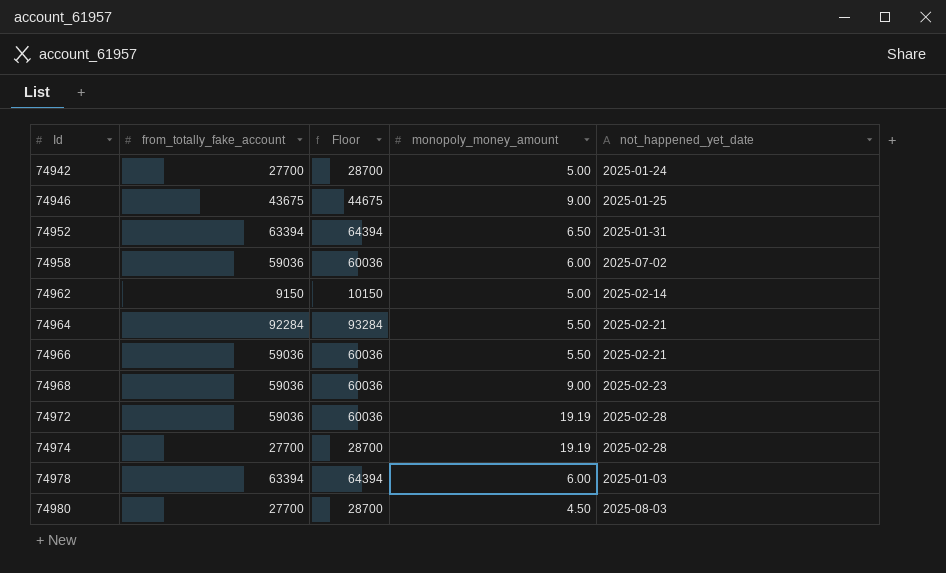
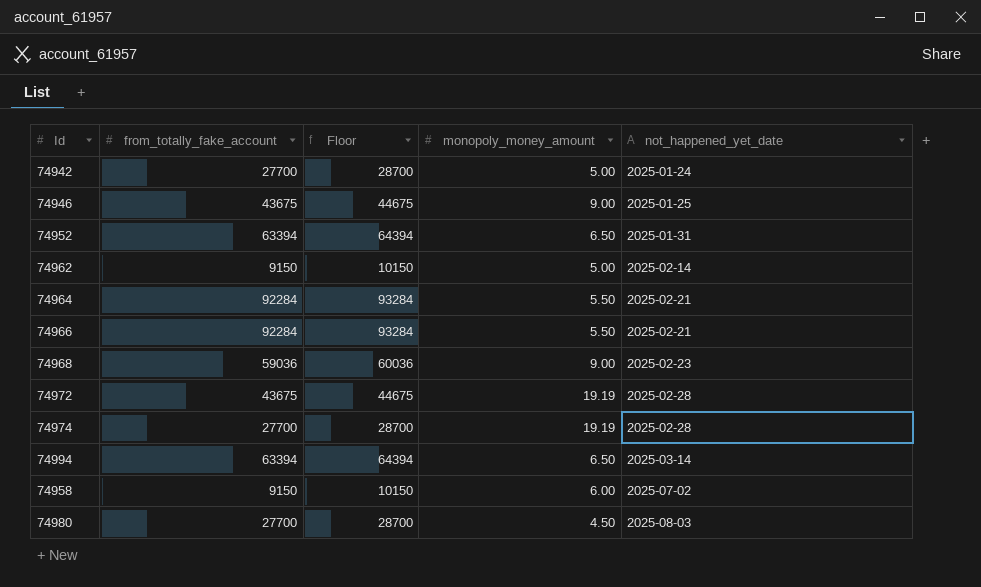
row order: Id ascending -> not_happened_yet_date ascending
row 74978: 63394 | 64394 | 6.00 | 2025-01-03 -> none
74966 | from_totally_fake_account: 59036 -> 92284
74966 | Floor: 60036 -> 93284
74972 | from_totally_fake_account: 59036 -> 43675
74972 | Floor: 60036 -> 44675
row 74994: none -> 63394 | 64394 | 6.50 | 2025-03-14
74958 | from_totally_fake_account: 59036 -> 9150
74958 | Floor: 60036 -> 10150

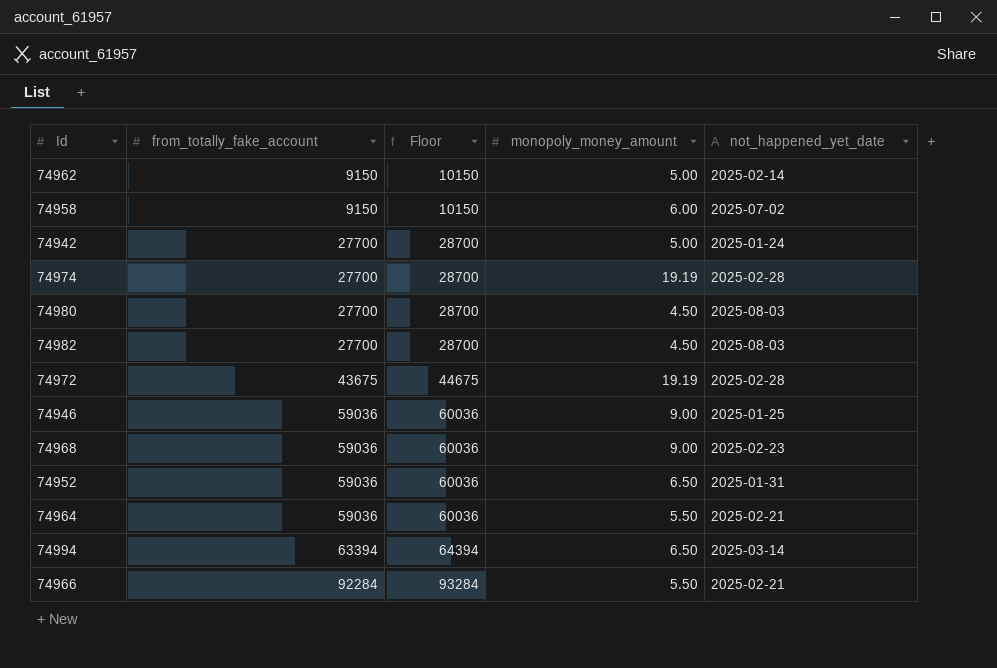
row order: not_happened_yet_date ascending -> from_totally_fake_account ascending
row 74982: none -> 27700 | 28700 | 4.50 | 2025-08-03
74946 | from_totally_fake_account: 43675 -> 59036
74946 | Floor: 44675 -> 60036
74952 | from_totally_fake_account: 63394 -> 59036
74952 | Floor: 64394 -> 60036
74964 | from_totally_fake_account: 92284 -> 59036
74964 | Floor: 93284 -> 60036

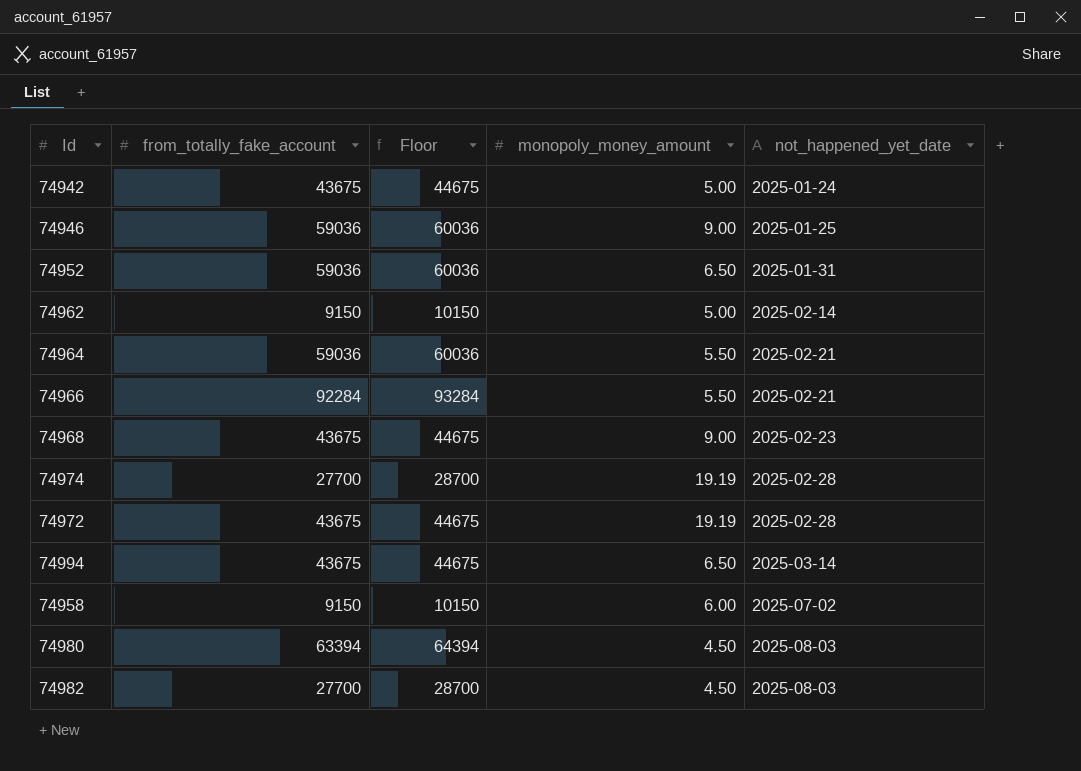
row order: from_totally_fake_account ascending -> not_happened_yet_date ascending
74942 | from_totally_fake_account: 27700 -> 43675
74942 | Floor: 28700 -> 44675
74968 | from_totally_fake_account: 59036 -> 43675
74968 | Floor: 60036 -> 44675
74994 | from_totally_fake_account: 63394 -> 43675
74994 | Floor: 64394 -> 44675
74980 | from_totally_fake_account: 27700 -> 63394
74980 | Floor: 28700 -> 64394

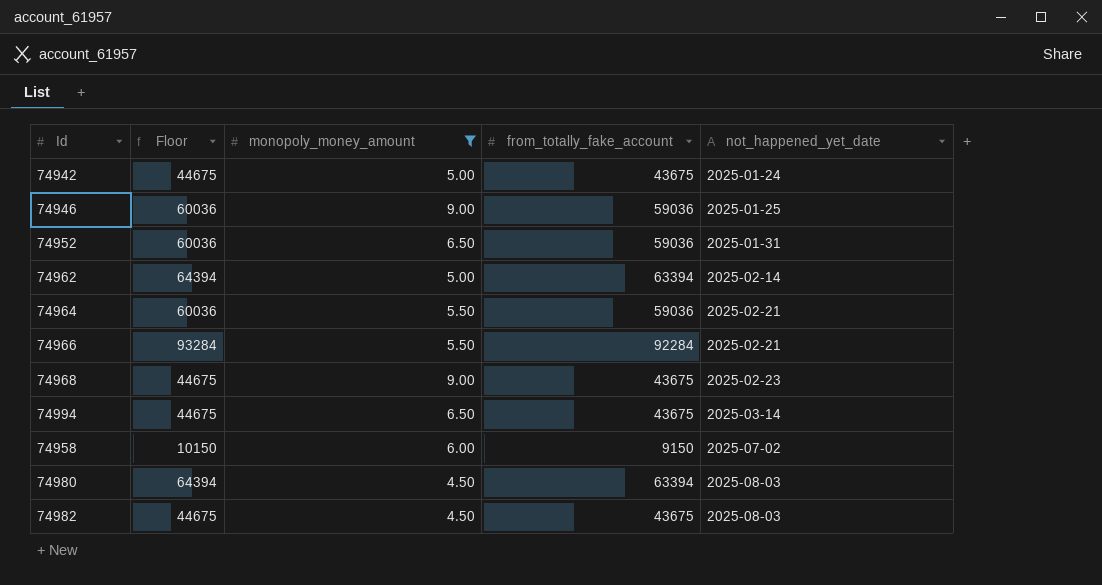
filter: none -> monopoly_money_amount != 19.19
column from_totally_fake_account | position: 2 -> 4
74962 | Floor: 10150 -> 64394
74962 | from_totally_fake_account: 9150 -> 63394
74982 | Floor: 28700 -> 44675
74982 | from_totally_fake_account: 27700 -> 43675

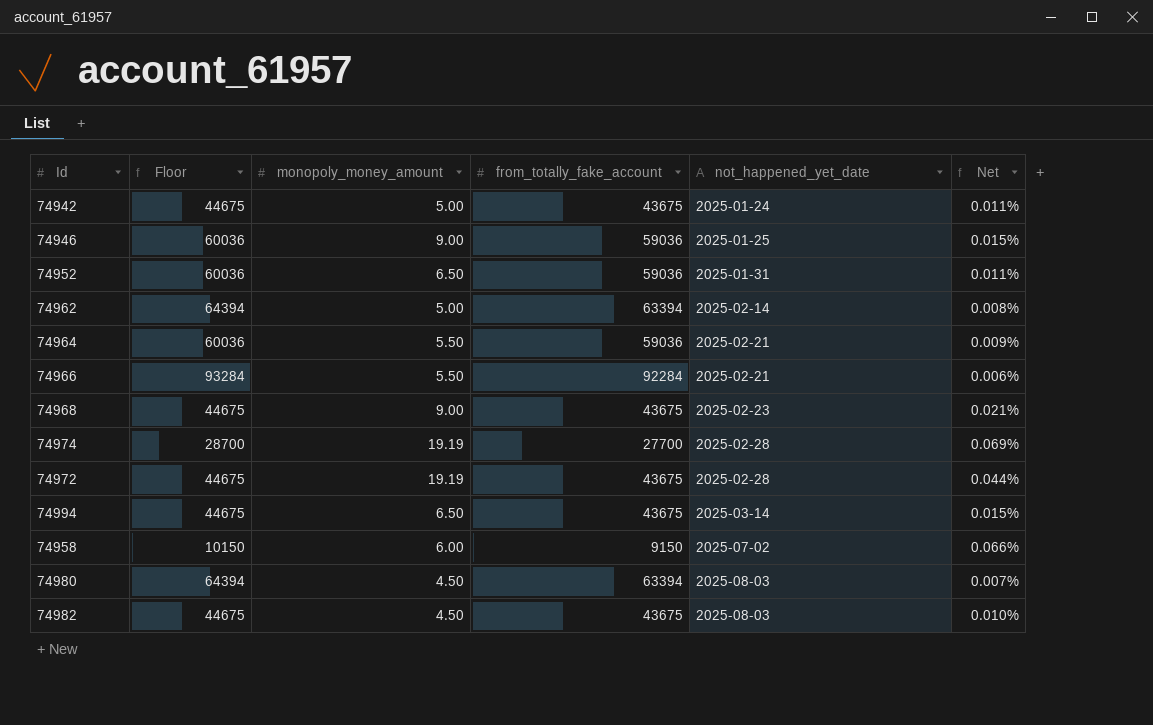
filter: monopoly_money_amount != 19.19 -> none
column Net | formula: none -> [monopoly_money_amount] / [from_totally_fake_account]

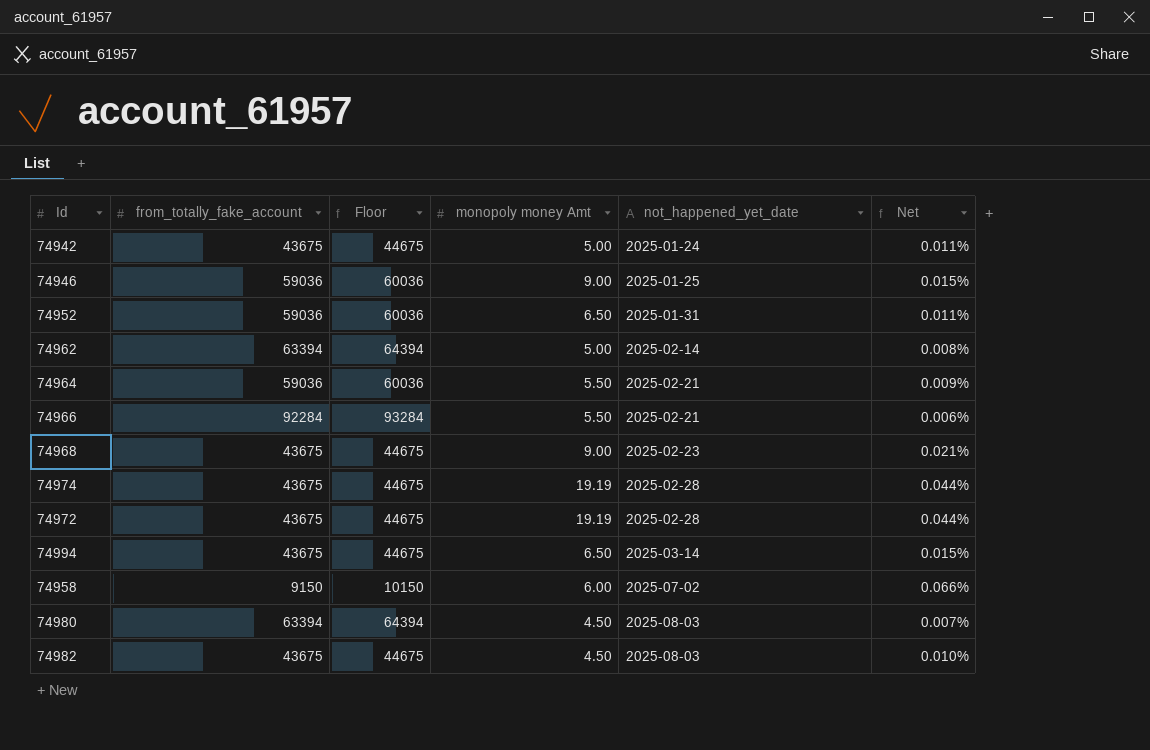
column from_totally_fake_account | position: 4 -> 2
column name: monopoly_money_amount -> monopoly money Amt
74974 | from_totally_fake_account: 27700 -> 43675
74974 | Floor: 28700 -> 44675
74974 | Net: 0.069% -> 0.044%

